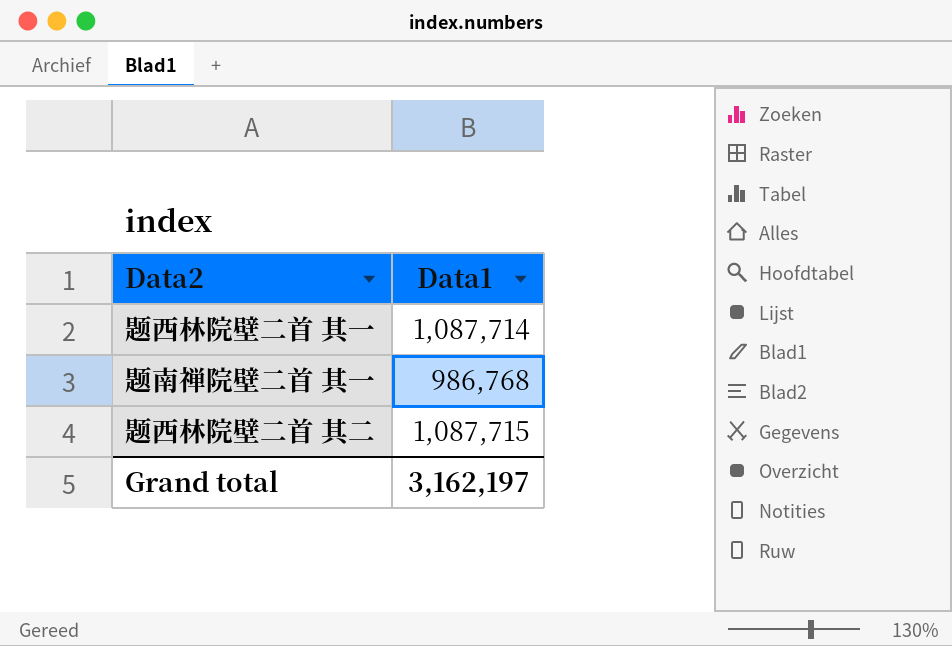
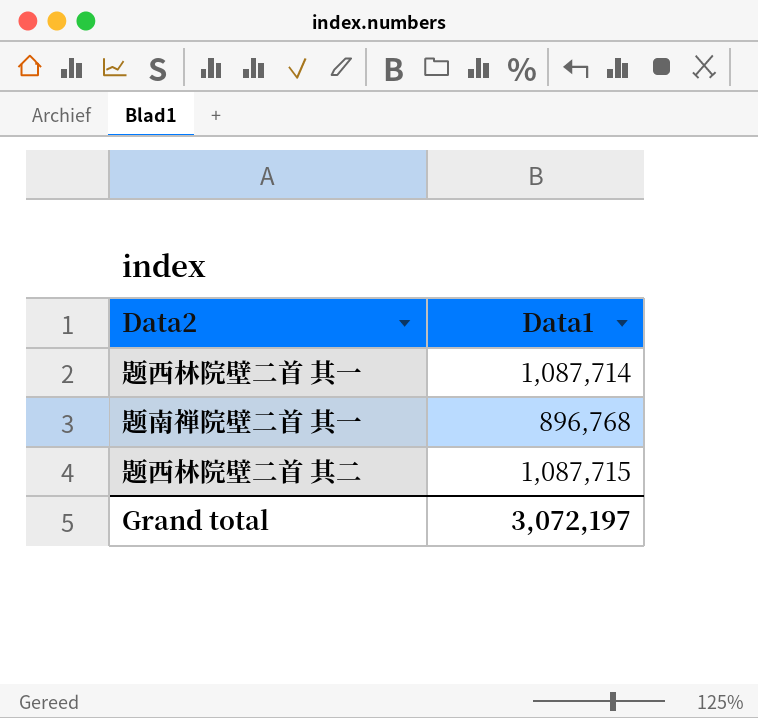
题南禅院壁二首 其一 | Data1: 986,768 -> 896,768
Grand total | Data1: 3,162,197 -> 3,072,197

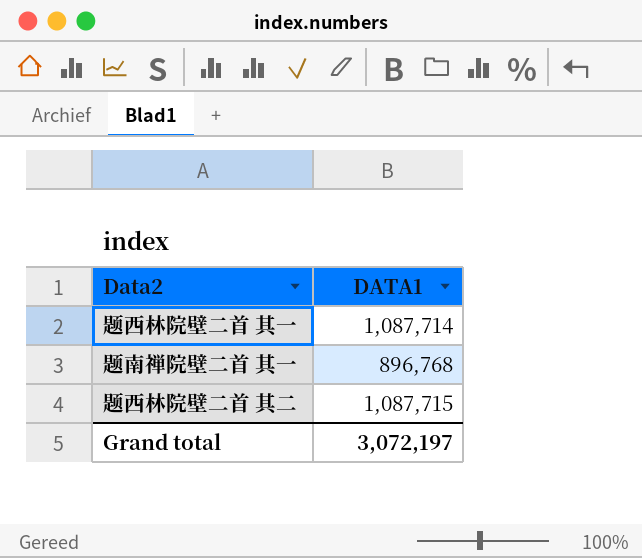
column name: Data1 -> DATA1

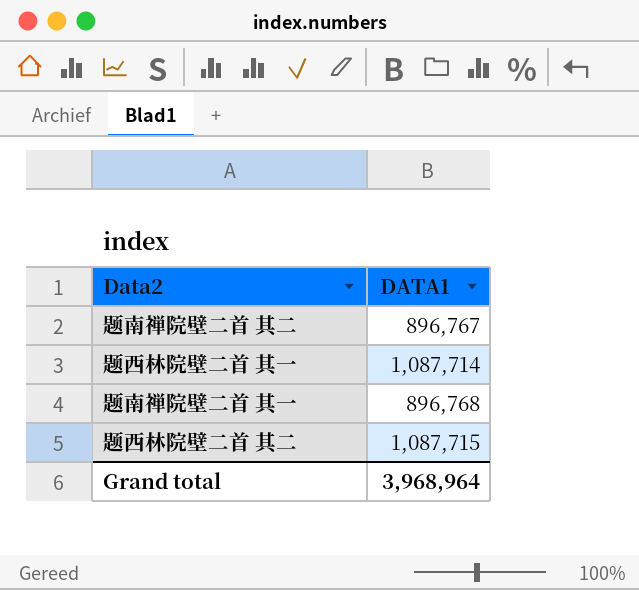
row 题南禅院壁二首 其二: none -> 896,767
Grand total | DATA1: 3,072,197 -> 3,968,964

